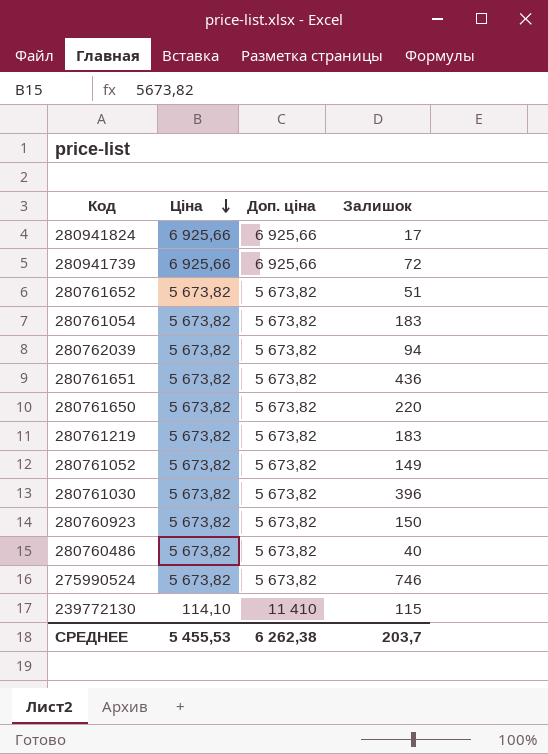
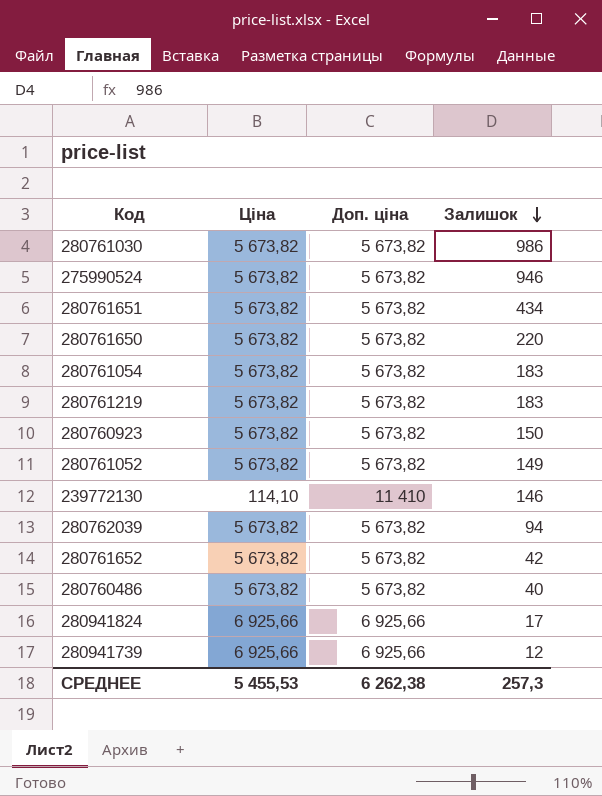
row order: Ціна descending -> Залишок descending
280761030 | Залишок: 396 -> 986
275990524 | Залишок: 746 -> 946
280761651 | Залишок: 436 -> 434
239772130 | Залишок: 115 -> 146
280761652 | Залишок: 51 -> 42
280941739 | Залишок: 72 -> 12
СРЕДНЕЕ | Залишок: 203,7 -> 257,3

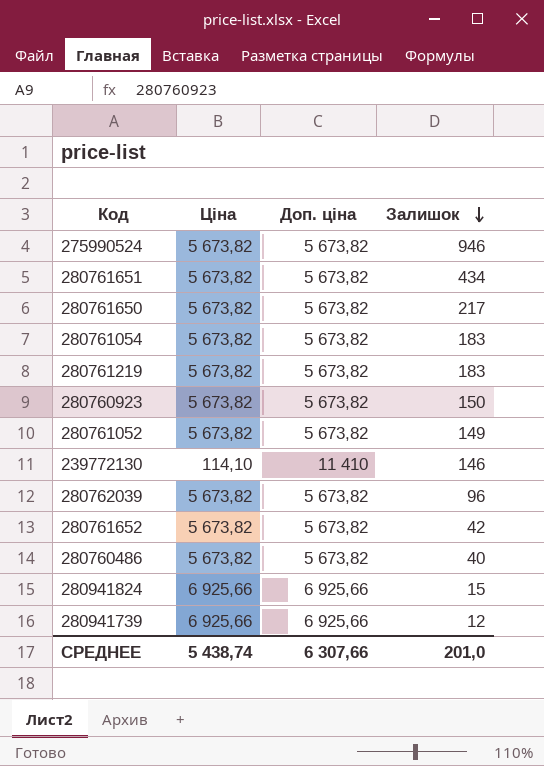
row 280761030: 5 673,82 | 5 673,82 | 986 -> none
280761650 | Залишок: 220 -> 217
280762039 | Залишок: 94 -> 96
280941824 | Залишок: 17 -> 15
СРЕДНЕЕ | Ціна: 5 455,53 -> 5 438,74
СРЕДНЕЕ | Доп. ціна: 6 262,38 -> 6 307,66
СРЕДНЕЕ | Залишок: 257,3 -> 201,0

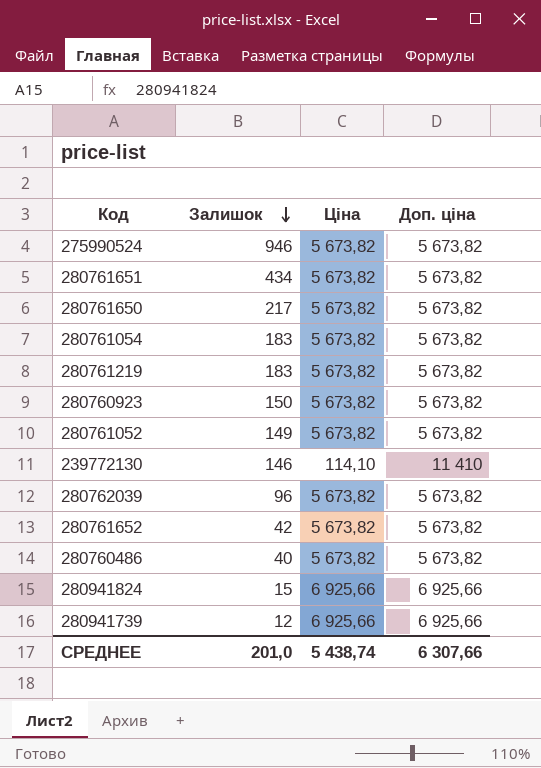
column Залишок | position: 4 -> 2

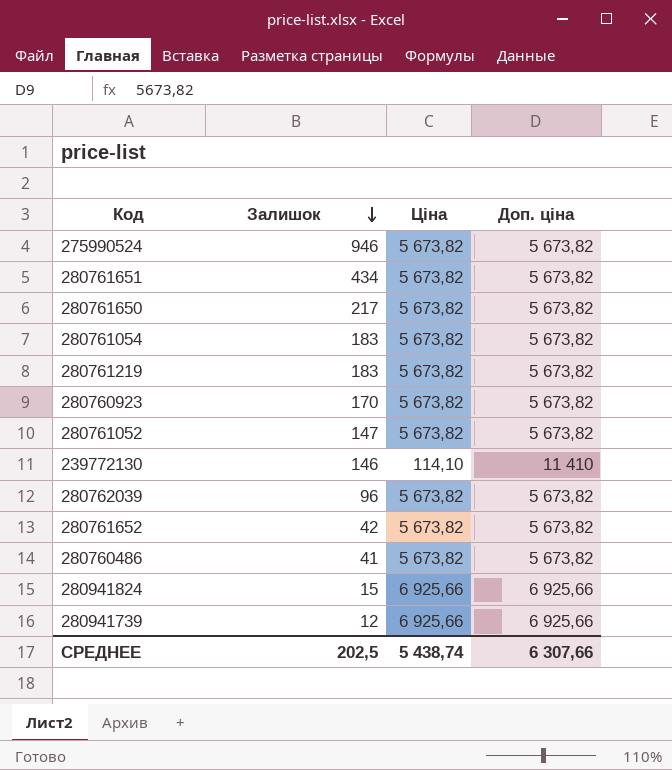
280760923 | Залишок: 150 -> 170
280761052 | Залишок: 149 -> 147
280760486 | Залишок: 40 -> 41
СРЕДНЕЕ | Залишок: 201,0 -> 202,5

